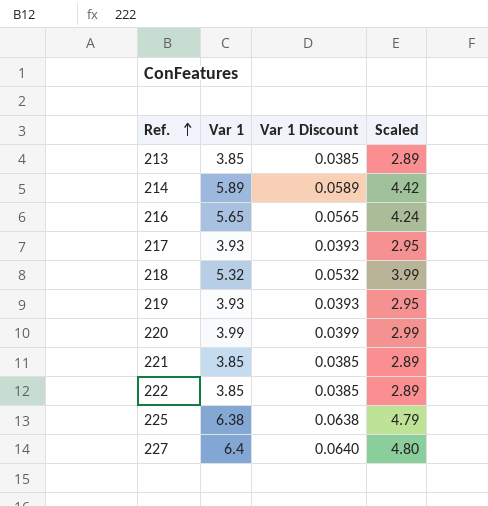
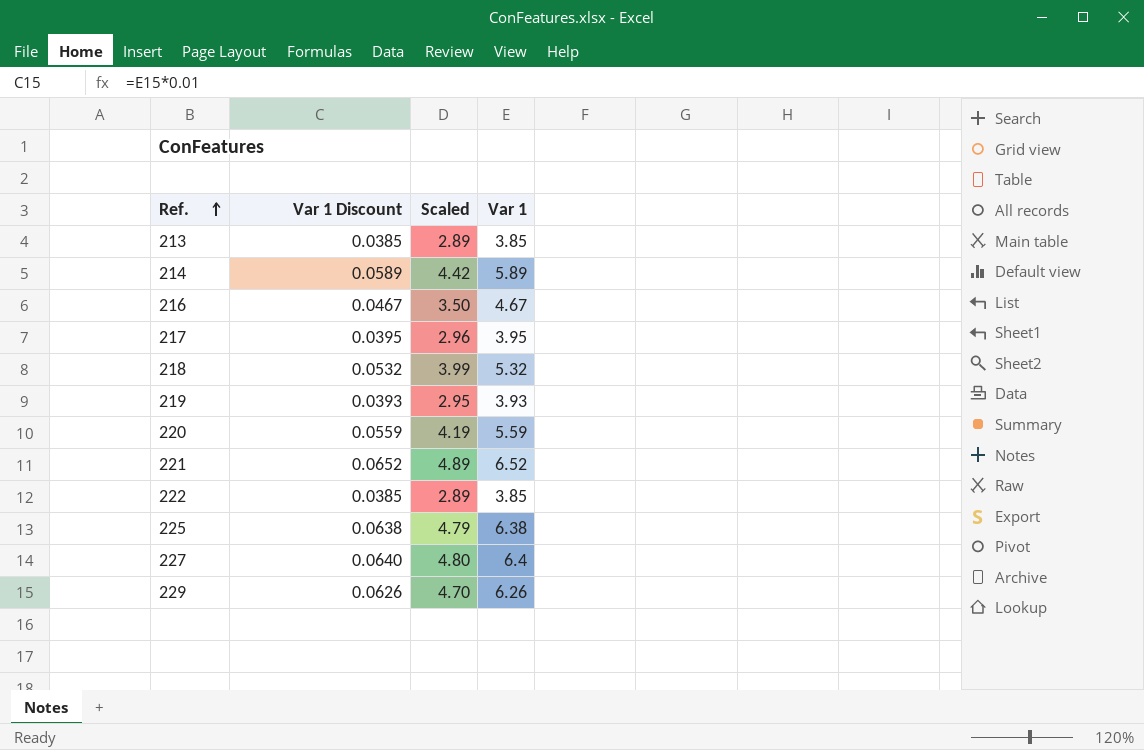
column Var 1 | position: 2 -> 4
216 | Var 1 Discount: 0.0565 -> 0.0467
216 | Scaled: 4.24 -> 3.50
216 | Var 1: 5.65 -> 4.67
217 | Var 1 Discount: 0.0393 -> 0.0395
217 | Scaled: 2.95 -> 2.96
217 | Var 1: 3.93 -> 3.95
220 | Var 1 Discount: 0.0399 -> 0.0559
220 | Scaled: 2.99 -> 4.19
220 | Var 1: 3.99 -> 5.59
221 | Var 1 Discount: 0.0385 -> 0.0652
221 | Scaled: 2.89 -> 4.89
221 | Var 1: 3.85 -> 6.52
row 229: none -> 0.0626 | 4.70 | 6.26

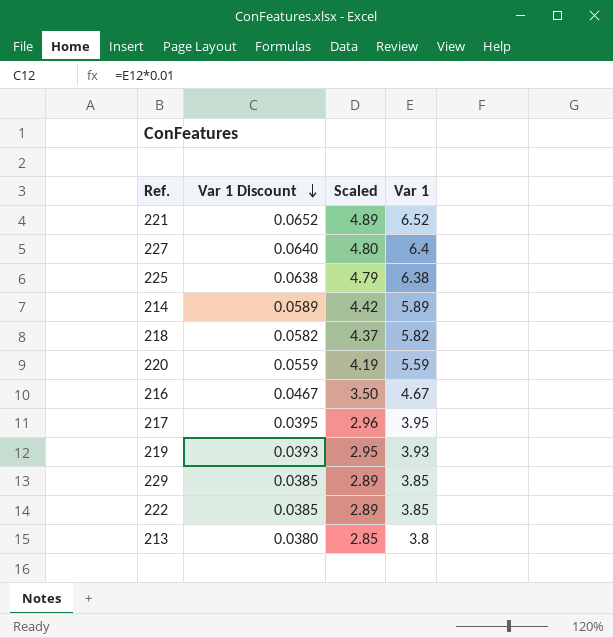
row order: Ref. ascending -> Var 1 Discount descending
218 | Var 1 Discount: 0.0532 -> 0.0582
218 | Scaled: 3.99 -> 4.37
218 | Var 1: 5.32 -> 5.82
229 | Var 1 Discount: 0.0626 -> 0.0385
229 | Scaled: 4.70 -> 2.89
229 | Var 1: 6.26 -> 3.85
213 | Var 1 Discount: 0.0385 -> 0.0380
213 | Scaled: 2.89 -> 2.85
213 | Var 1: 3.85 -> 3.8

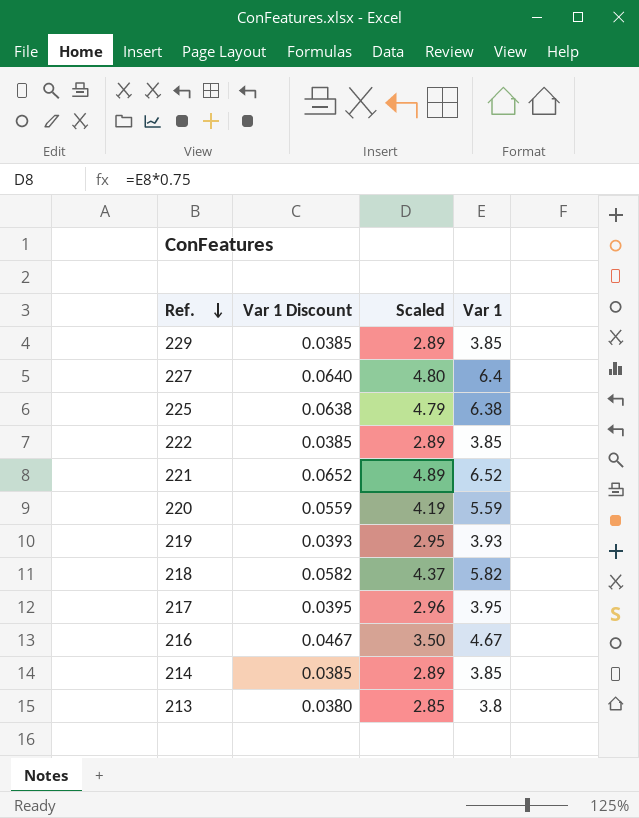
row order: Var 1 Discount descending -> Ref. descending
214 | Var 1 Discount: 0.0589 -> 0.0385
214 | Scaled: 4.42 -> 2.89
214 | Var 1: 5.89 -> 3.85

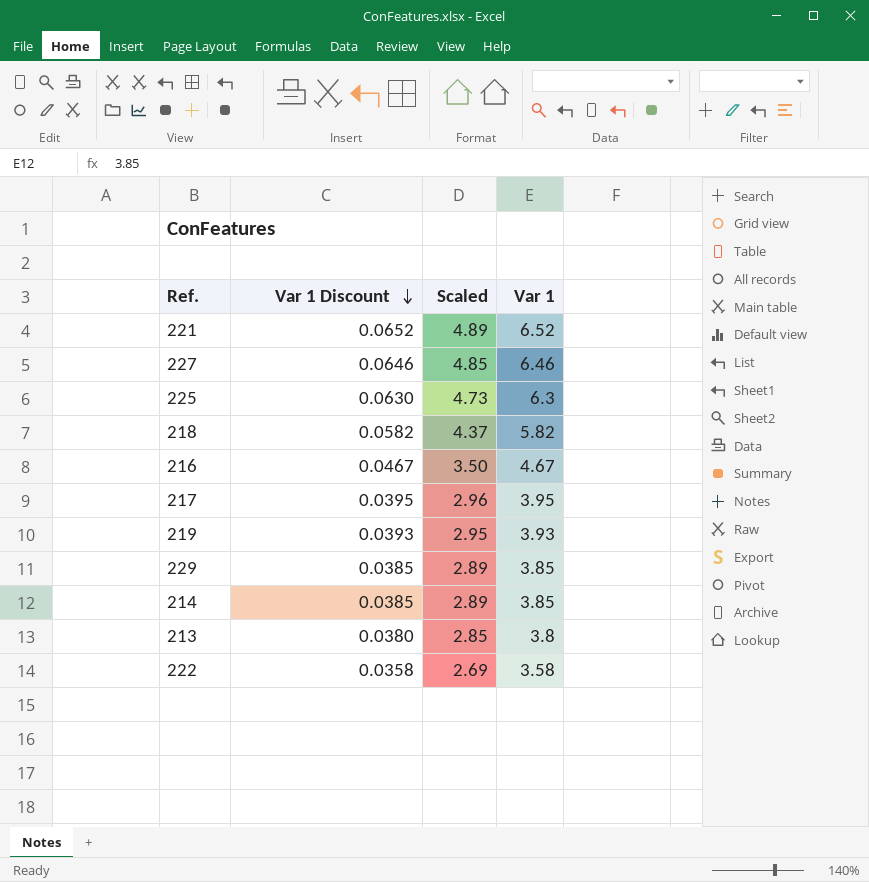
row order: Ref. descending -> Var 1 Discount descending
row 220: 0.0559 | 4.19 | 5.59 -> none
227 | Var 1 Discount: 0.0640 -> 0.0646
227 | Scaled: 4.80 -> 4.85
227 | Var 1: 6.4 -> 6.46
225 | Var 1 Discount: 0.0638 -> 0.0630
225 | Scaled: 4.79 -> 4.73
225 | Var 1: 6.38 -> 6.3
222 | Var 1 Discount: 0.0385 -> 0.0358
222 | Scaled: 2.89 -> 2.69
222 | Var 1: 3.85 -> 3.58

